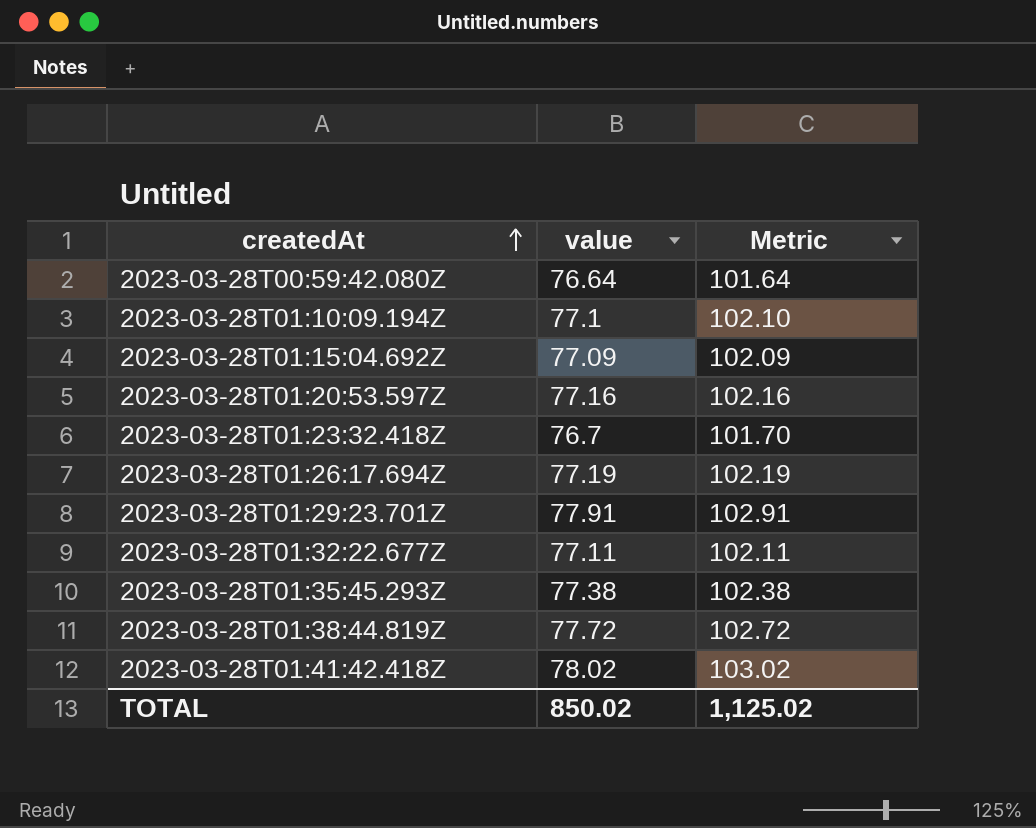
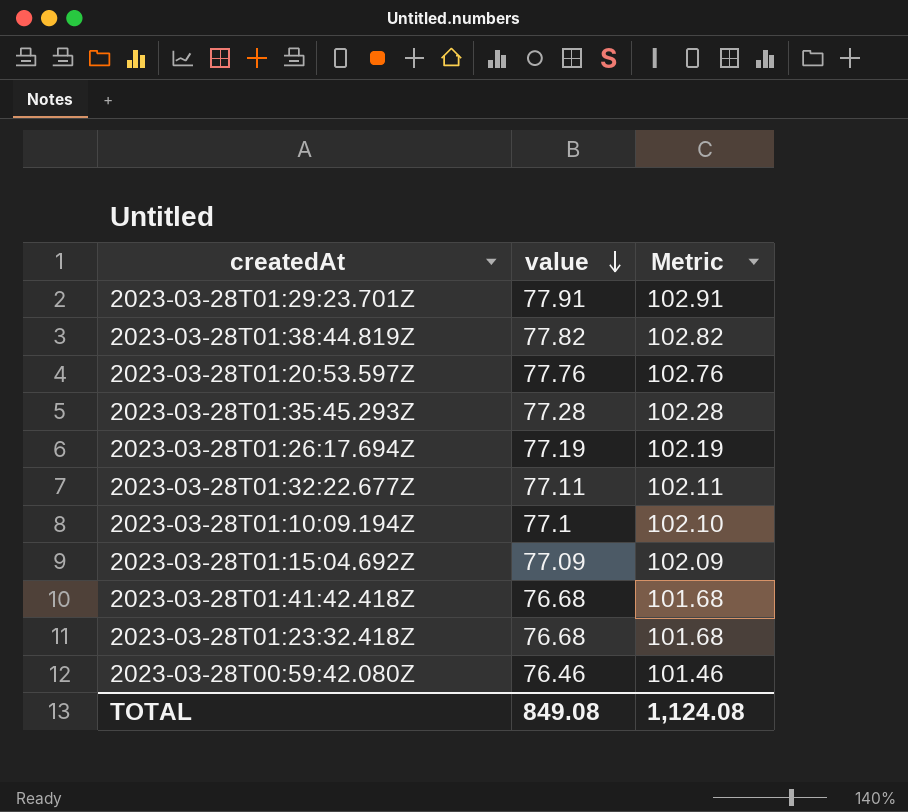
row order: createdAt ascending -> value descending
2023-03-28T01:38:44.819Z | value: 77.72 -> 77.82
2023-03-28T01:38:44.819Z | Metric: 102.72 -> 102.82
2023-03-28T01:20:53.597Z | value: 77.16 -> 77.76
2023-03-28T01:20:53.597Z | Metric: 102.16 -> 102.76
2023-03-28T01:35:45.293Z | value: 77.38 -> 77.28
2023-03-28T01:35:45.293Z | Metric: 102.38 -> 102.28
2023-03-28T01:41:42.418Z | value: 78.02 -> 76.68
2023-03-28T01:41:42.418Z | Metric: 103.02 -> 101.68
2023-03-28T01:23:32.418Z | value: 76.7 -> 76.68
2023-03-28T01:23:32.418Z | Metric: 101.70 -> 101.68
2023-03-28T00:59:42.080Z | value: 76.64 -> 76.46
2023-03-28T00:59:42.080Z | Metric: 101.64 -> 101.46
TOTAL | value: 850.02 -> 849.08
TOTAL | Metric: 1,125.02 -> 1,124.08

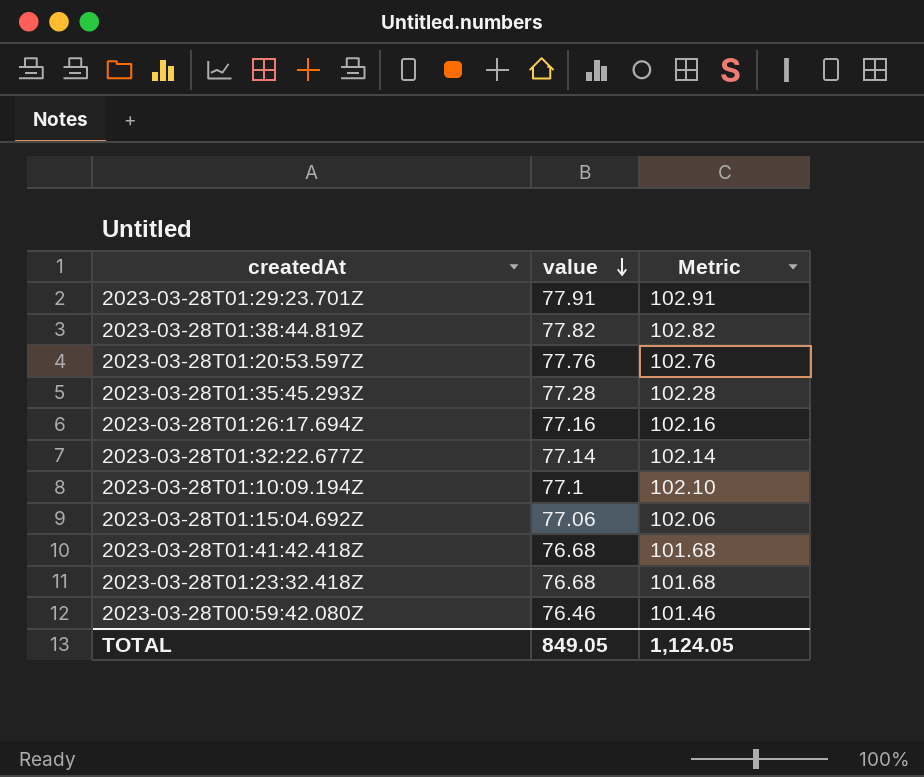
2023-03-28T01:26:17.694Z | value: 77.19 -> 77.16
2023-03-28T01:26:17.694Z | Metric: 102.19 -> 102.16
2023-03-28T01:32:22.677Z | value: 77.11 -> 77.14
2023-03-28T01:32:22.677Z | Metric: 102.11 -> 102.14
2023-03-28T01:15:04.692Z | value: 77.09 -> 77.06
2023-03-28T01:15:04.692Z | Metric: 102.09 -> 102.06
TOTAL | value: 849.08 -> 849.05
TOTAL | Metric: 1,124.08 -> 1,124.05

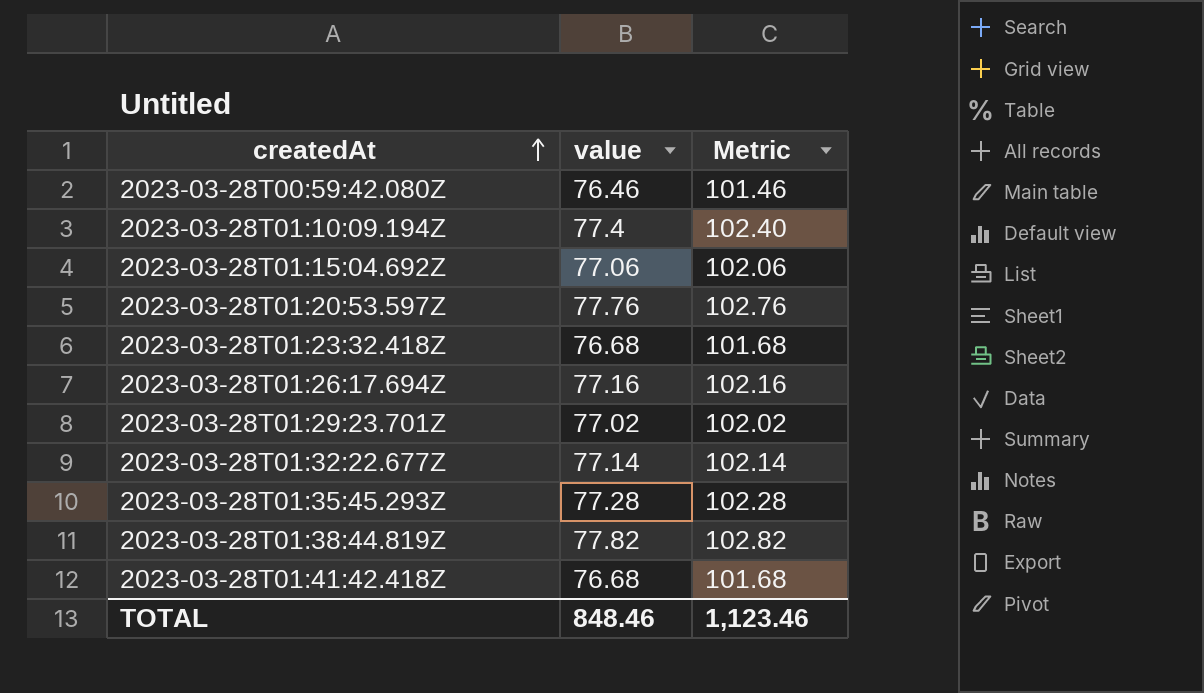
row order: value descending -> createdAt ascending
2023-03-28T01:10:09.194Z | value: 77.1 -> 77.4
2023-03-28T01:10:09.194Z | Metric: 102.10 -> 102.40
2023-03-28T01:29:23.701Z | value: 77.91 -> 77.02
2023-03-28T01:29:23.701Z | Metric: 102.91 -> 102.02
TOTAL | value: 849.05 -> 848.46
TOTAL | Metric: 1,124.05 -> 1,123.46

